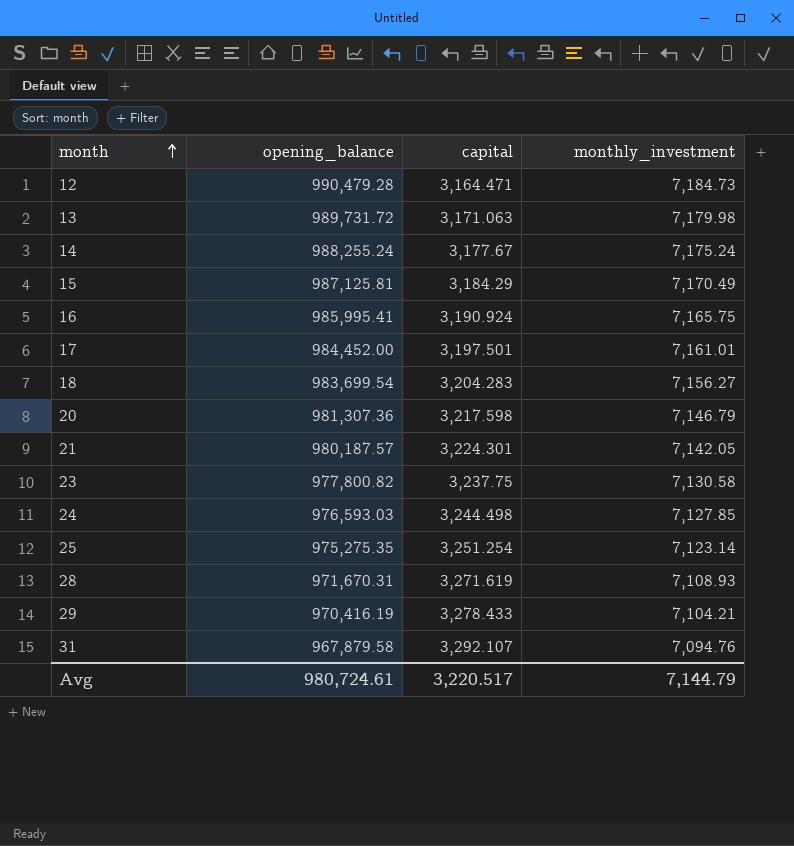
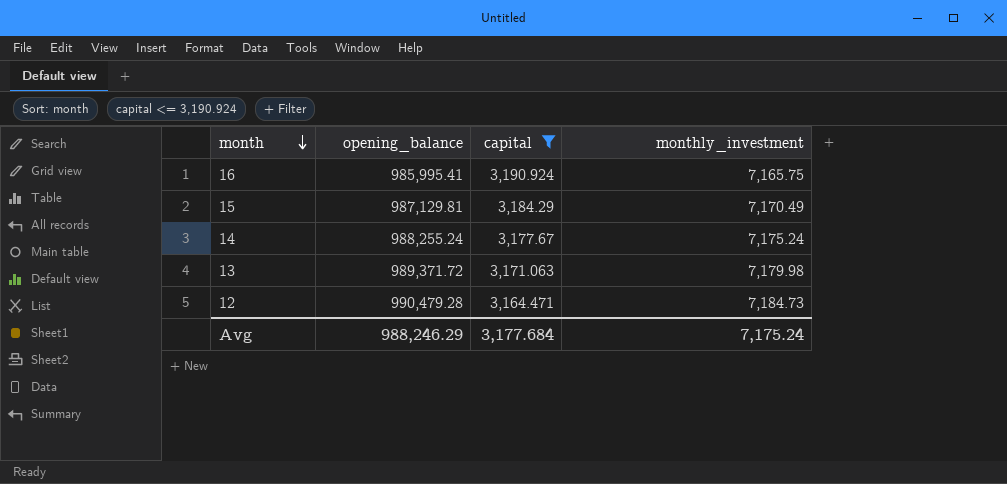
filter: none -> capital <= 3,190.924
row order: month ascending -> month descending
15 | opening_balance: 987,125.81 -> 987,129.81
13 | opening_balance: 989,731.72 -> 989,371.72
Avg | opening_balance: 980,724.61 -> 988,246.29
Avg | capital: 3,220.517 -> 3,177.684
Avg | monthly_investment: 7,144.79 -> 7,175.24

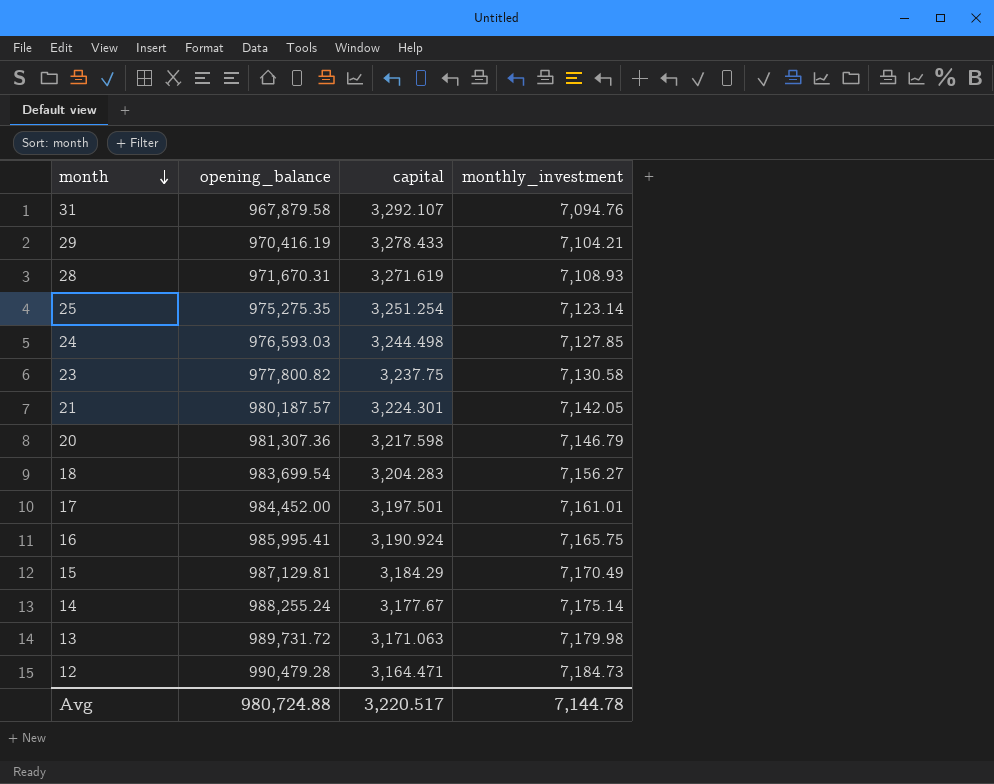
filter: capital <= 3,190.924 -> none
14 | monthly_investment: 7,175.24 -> 7,175.14
13 | opening_balance: 989,371.72 -> 989,731.72
Avg | opening_balance: 988,246.29 -> 980,724.88
Avg | capital: 3,177.684 -> 3,220.517
Avg | monthly_investment: 7,175.24 -> 7,144.78

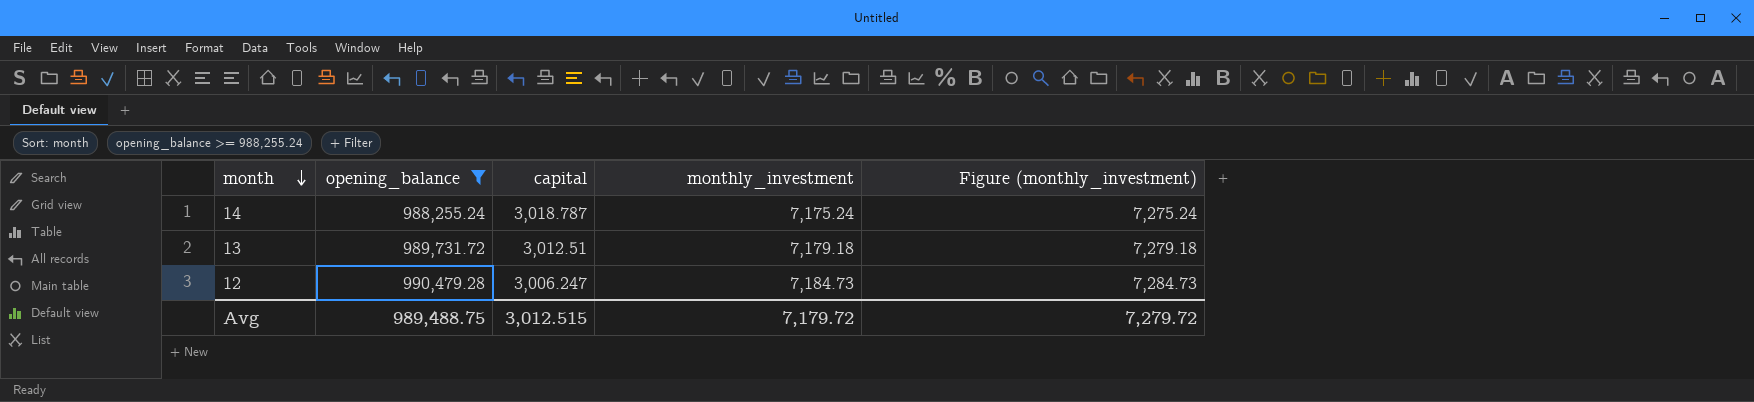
filter: none -> opening_balance >= 988,255.24
column Figure (monthly_investment) | formula: none -> [monthly_investment] + 100
14 | capital: 3,177.67 -> 3,018.787
14 | monthly_investment: 7,175.14 -> 7,175.24
13 | capital: 3,171.063 -> 3,012.51
13 | monthly_investment: 7,179.98 -> 7,179.18
12 | capital: 3,164.471 -> 3,006.247
Avg | opening_balance: 980,724.88 -> 989,488.75
Avg | capital: 3,220.517 -> 3,012.515
Avg | monthly_investment: 7,144.78 -> 7,179.72

